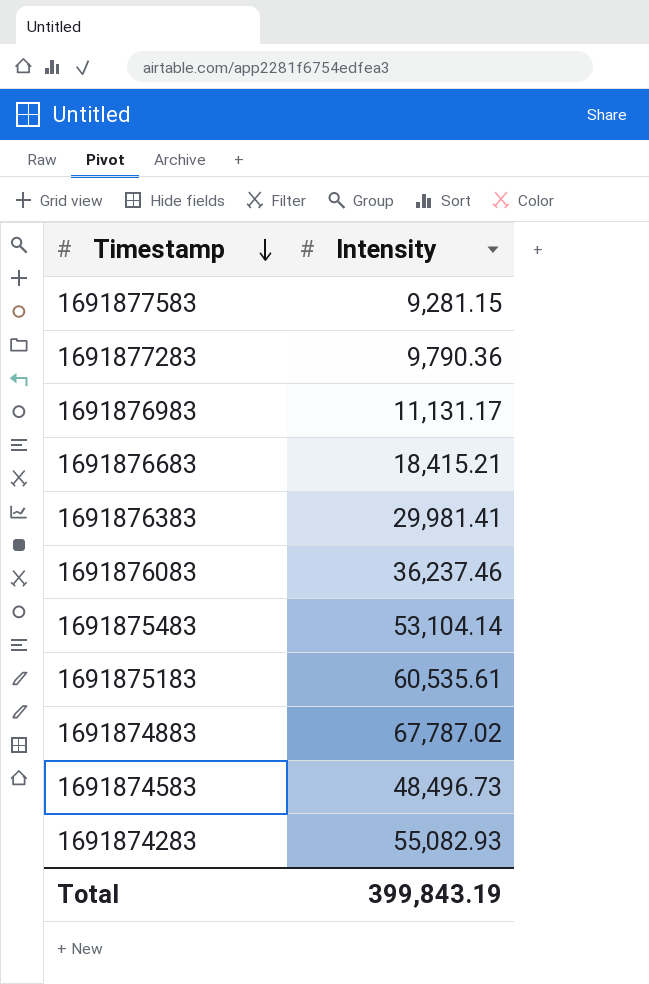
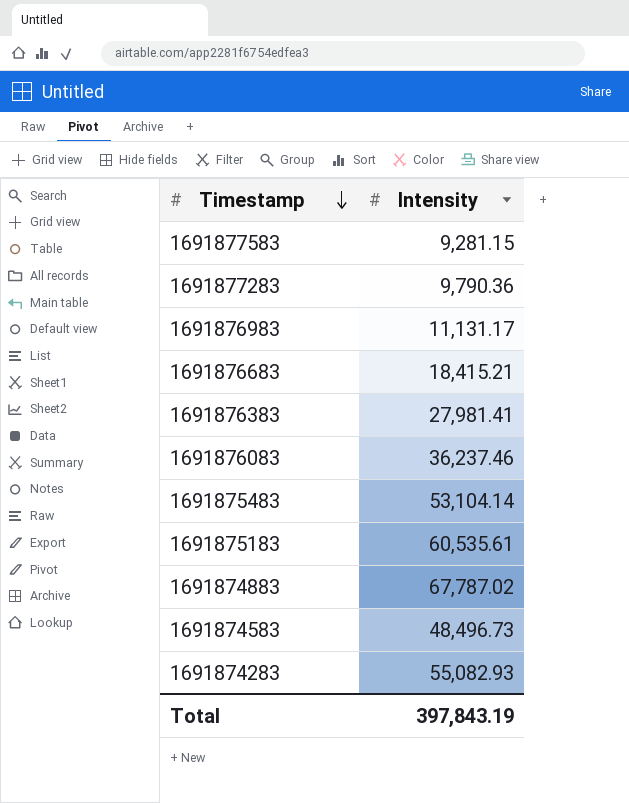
1691876383 | Intensity: 29,981.41 -> 27,981.41
Total | Intensity: 399,843.19 -> 397,843.19

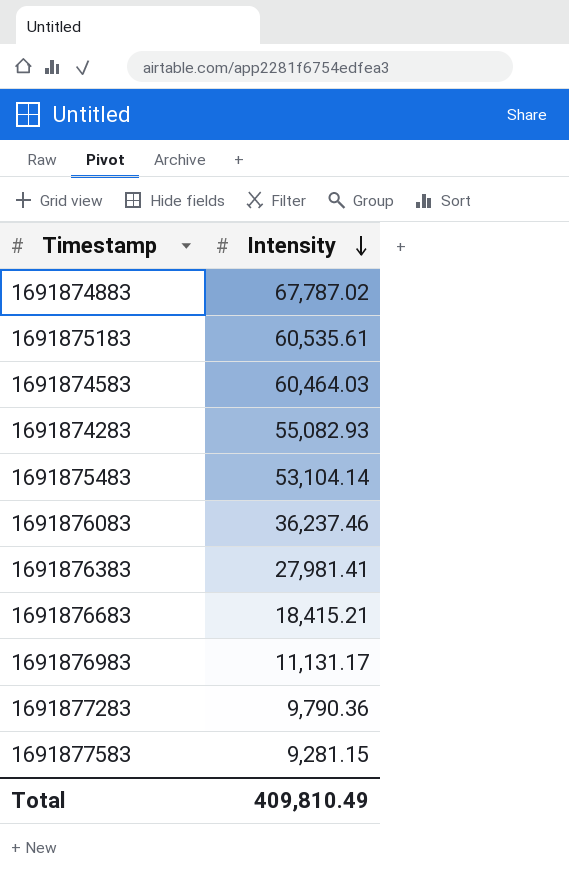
row order: Timestamp descending -> Intensity descending
1691874583 | Intensity: 48,496.73 -> 60,464.03
Total | Intensity: 397,843.19 -> 409,810.49

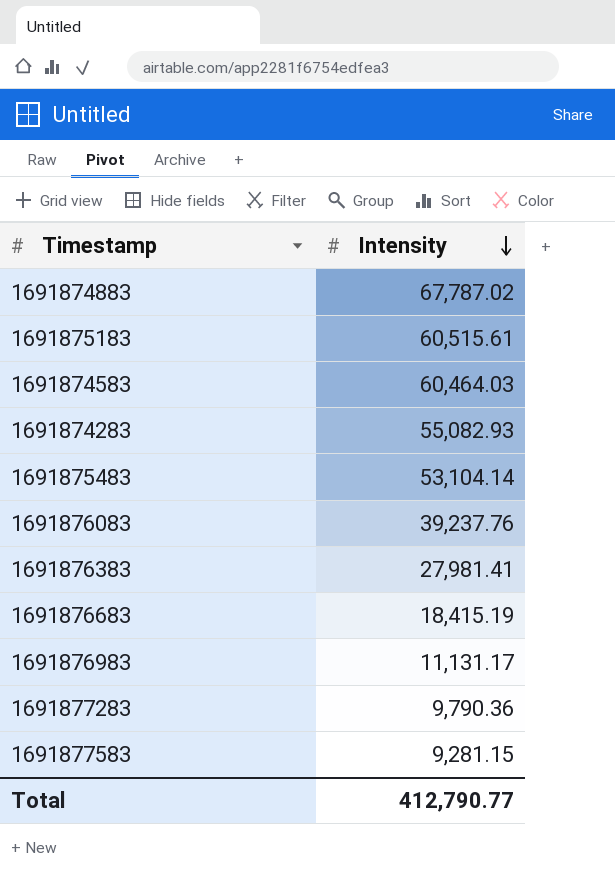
1691875183 | Intensity: 60,535.61 -> 60,515.61
1691876083 | Intensity: 36,237.46 -> 39,237.76
1691876683 | Intensity: 18,415.21 -> 18,415.19
Total | Intensity: 409,810.49 -> 412,790.77

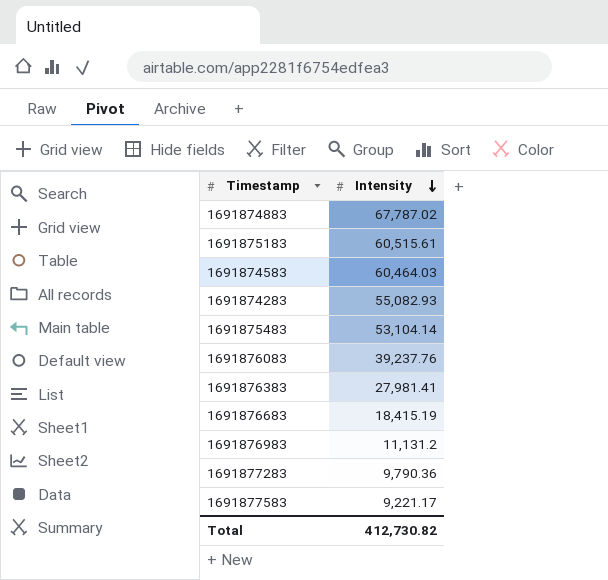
1691876983 | Intensity: 11,131.17 -> 11,131.2
1691877583 | Intensity: 9,281.15 -> 9,221.17
Total | Intensity: 412,790.77 -> 412,730.82

